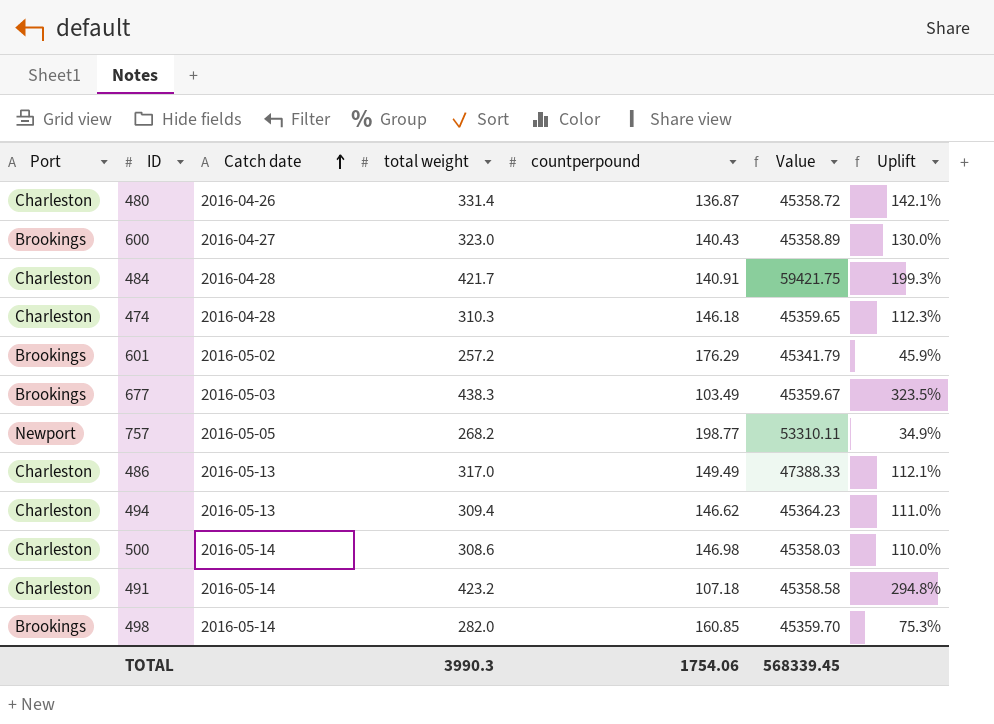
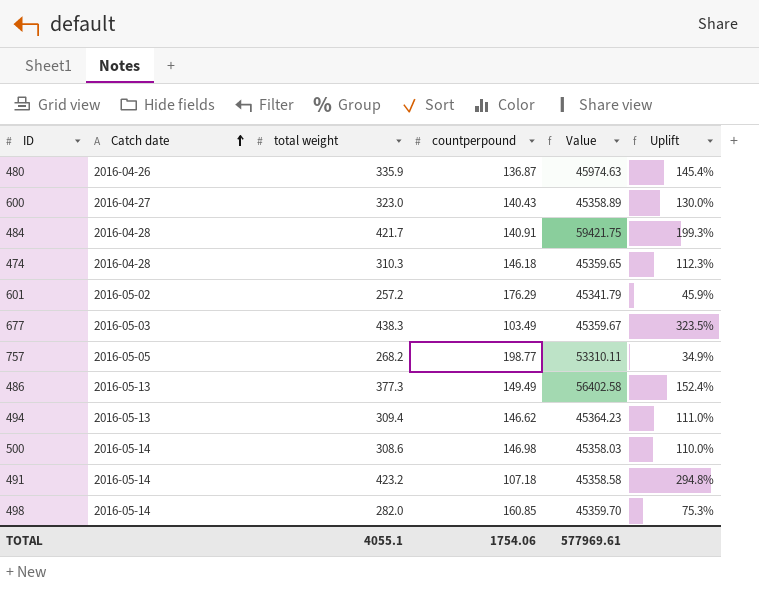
column Port | position: 1 -> none
480 | total weight: 331.4 -> 335.9
480 | Value: 45358.72 -> 45974.63
480 | Uplift: 142.1% -> 145.4%
486 | total weight: 317.0 -> 377.3
486 | Value: 47388.33 -> 56402.58
486 | Uplift: 112.1% -> 152.4%
TOTAL | total weight: 3990.3 -> 4055.1
TOTAL | Value: 568339.45 -> 577969.61

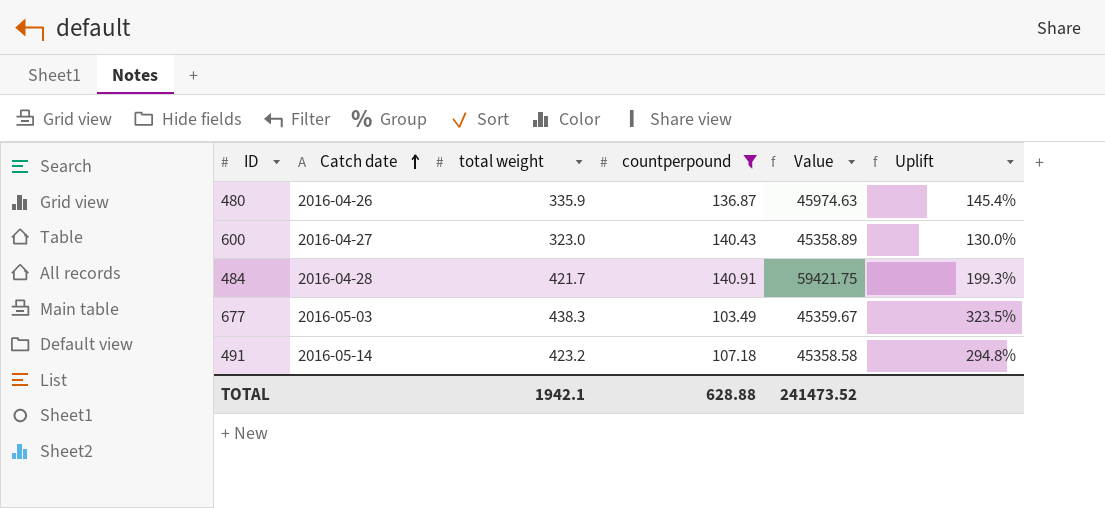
filter: none -> countperpound <= 140.91
TOTAL | total weight: 4055.1 -> 1942.1
TOTAL | countperpound: 1754.06 -> 628.88
TOTAL | Value: 577969.61 -> 241473.52

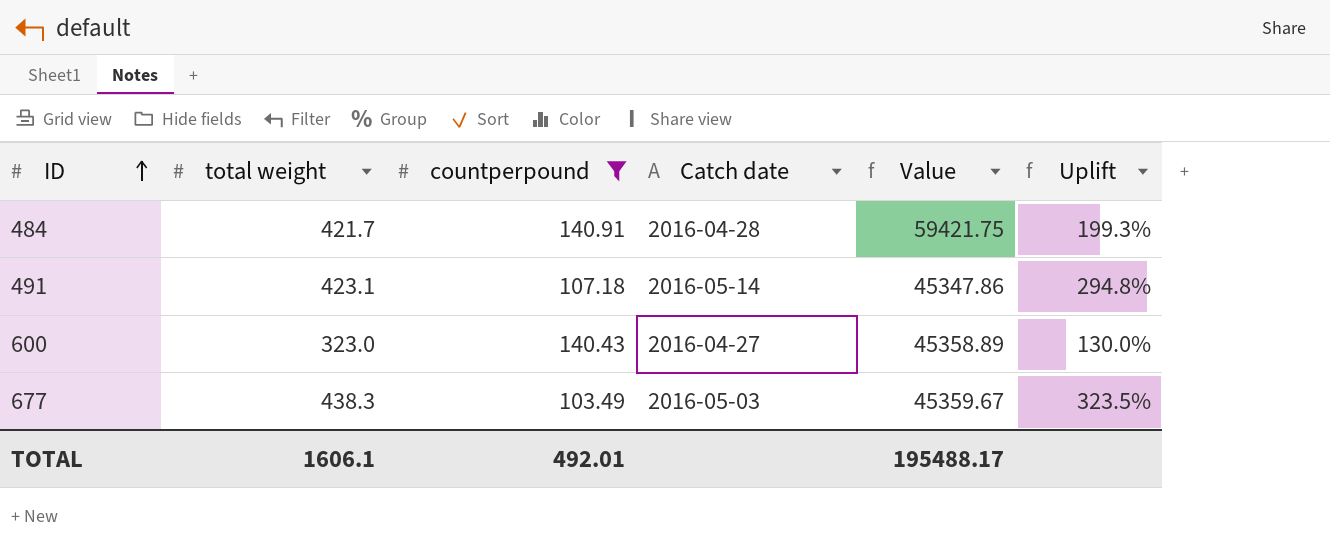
row order: Catch date ascending -> ID ascending
column Catch date | position: 2 -> 4
row 480: 2016-04-26 | 335.9 | 136.87 | 45974.63 | 145.4% -> none
491 | total weight: 423.2 -> 423.1
491 | Value: 45358.58 -> 45347.86
TOTAL | total weight: 1942.1 -> 1606.1
TOTAL | countperpound: 628.88 -> 492.01
TOTAL | Value: 241473.52 -> 195488.17

